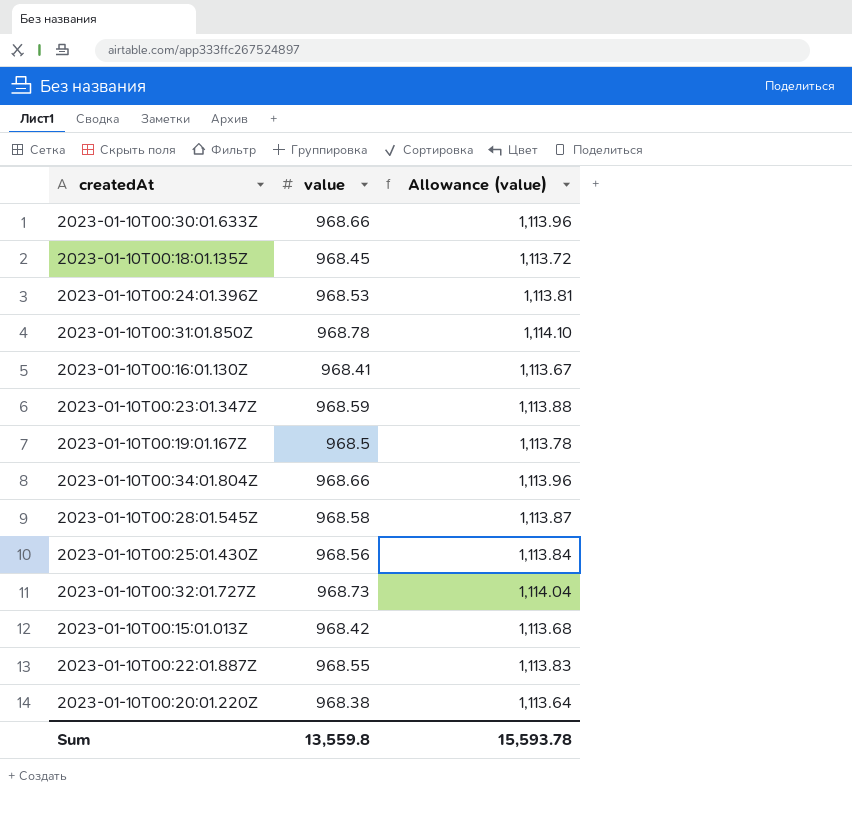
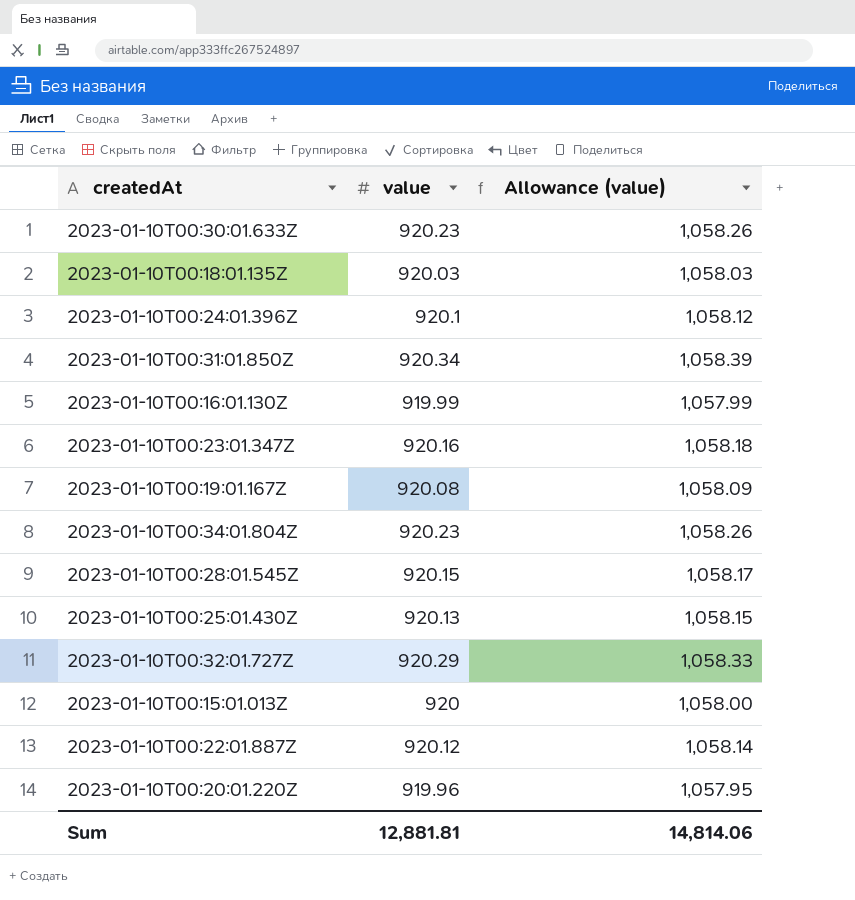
2023-01-10T00:30:01.633Z | value: 968.66 -> 920.23
2023-01-10T00:30:01.633Z | Allowance (value): 1,113.96 -> 1,058.26
2023-01-10T00:18:01.135Z | value: 968.45 -> 920.03
2023-01-10T00:18:01.135Z | Allowance (value): 1,113.72 -> 1,058.03
2023-01-10T00:24:01.396Z | value: 968.53 -> 920.1
2023-01-10T00:24:01.396Z | Allowance (value): 1,113.81 -> 1,058.12
2023-01-10T00:31:01.850Z | value: 968.78 -> 920.34
2023-01-10T00:31:01.850Z | Allowance (value): 1,114.10 -> 1,058.39
2023-01-10T00:16:01.130Z | value: 968.41 -> 919.99
2023-01-10T00:16:01.130Z | Allowance (value): 1,113.67 -> 1,057.99
2023-01-10T00:23:01.347Z | value: 968.59 -> 920.16
2023-01-10T00:23:01.347Z | Allowance (value): 1,113.88 -> 1,058.18
2023-01-10T00:19:01.167Z | value: 968.5 -> 920.08
2023-01-10T00:19:01.167Z | Allowance (value): 1,113.78 -> 1,058.09
2023-01-10T00:34:01.804Z | value: 968.66 -> 920.23
2023-01-10T00:34:01.804Z | Allowance (value): 1,113.96 -> 1,058.26
2023-01-10T00:28:01.545Z | value: 968.58 -> 920.15
2023-01-10T00:28:01.545Z | Allowance (value): 1,113.87 -> 1,058.17
2023-01-10T00:25:01.430Z | value: 968.56 -> 920.13
2023-01-10T00:25:01.430Z | Allowance (value): 1,113.84 -> 1,058.15
2023-01-10T00:32:01.727Z | value: 968.73 -> 920.29
2023-01-10T00:32:01.727Z | Allowance (value): 1,114.04 -> 1,058.33
2023-01-10T00:15:01.013Z | value: 968.42 -> 920
2023-01-10T00:15:01.013Z | Allowance (value): 1,113.68 -> 1,058.00
2023-01-10T00:22:01.887Z | value: 968.55 -> 920.12
2023-01-10T00:22:01.887Z | Allowance (value): 1,113.83 -> 1,058.14
2023-01-10T00:20:01.220Z | value: 968.38 -> 919.96
2023-01-10T00:20:01.220Z | Allowance (value): 1,113.64 -> 1,057.95
Sum | value: 13,559.8 -> 12,881.81
Sum | Allowance (value): 15,593.78 -> 14,814.06

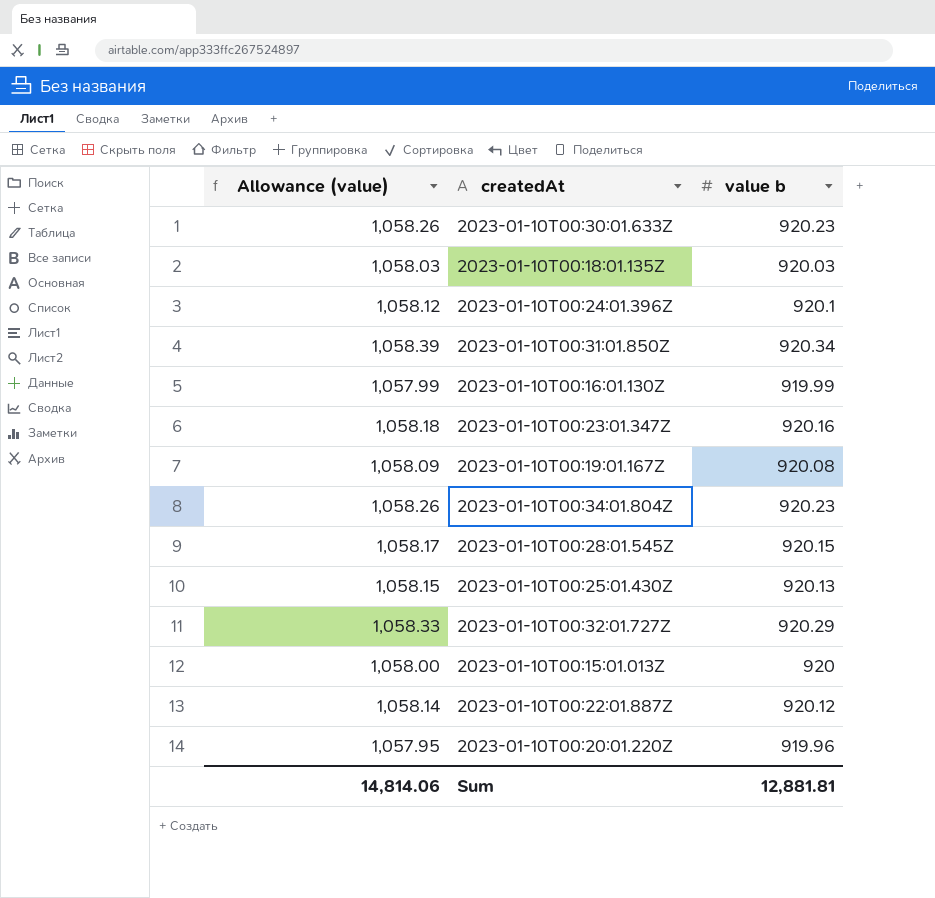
column Allowance (value) | position: 3 -> 1
column name: value -> value b

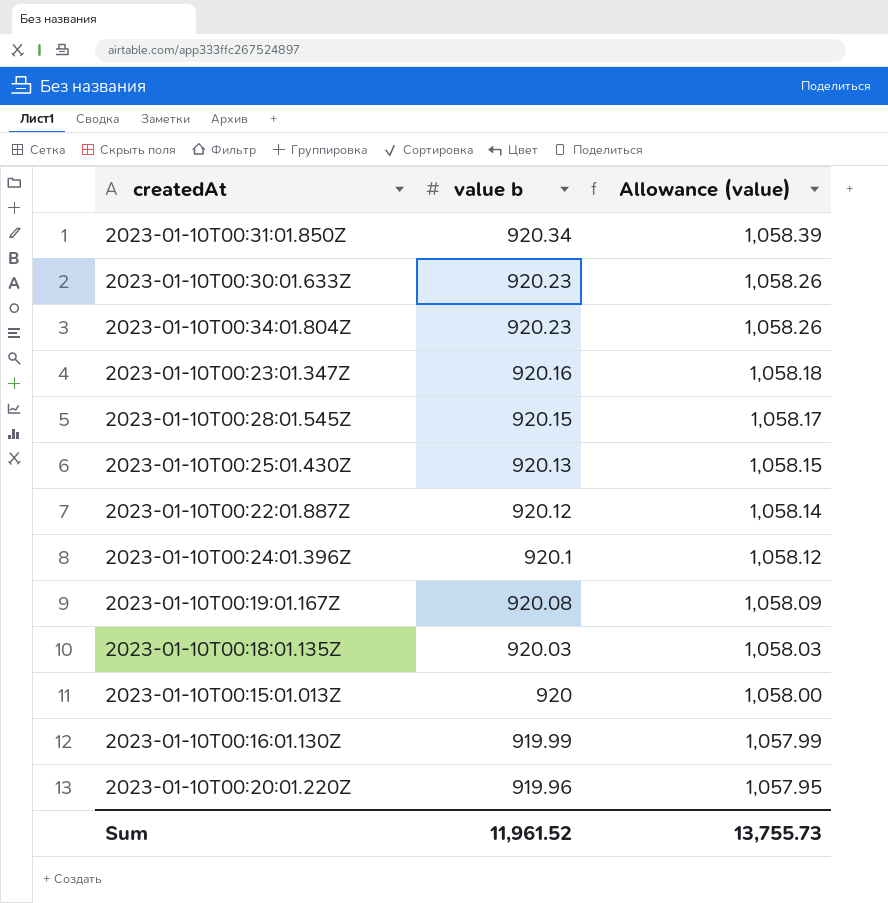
row order: none -> value b descending
column Allowance (value) | position: 1 -> 3
row 2023-01-10T00:32:01.727Z: 1,058.33 | 920.29 -> none
Sum | value b: 12,881.81 -> 11,961.52
Sum | Allowance (value): 14,814.06 -> 13,755.73

